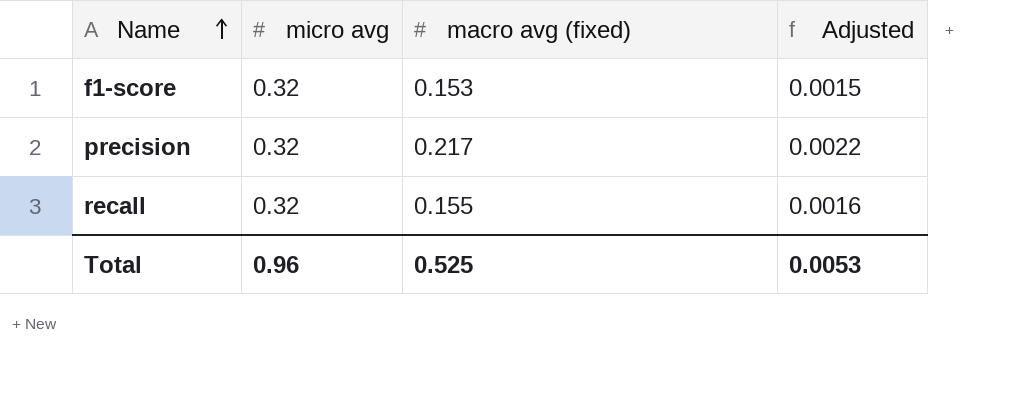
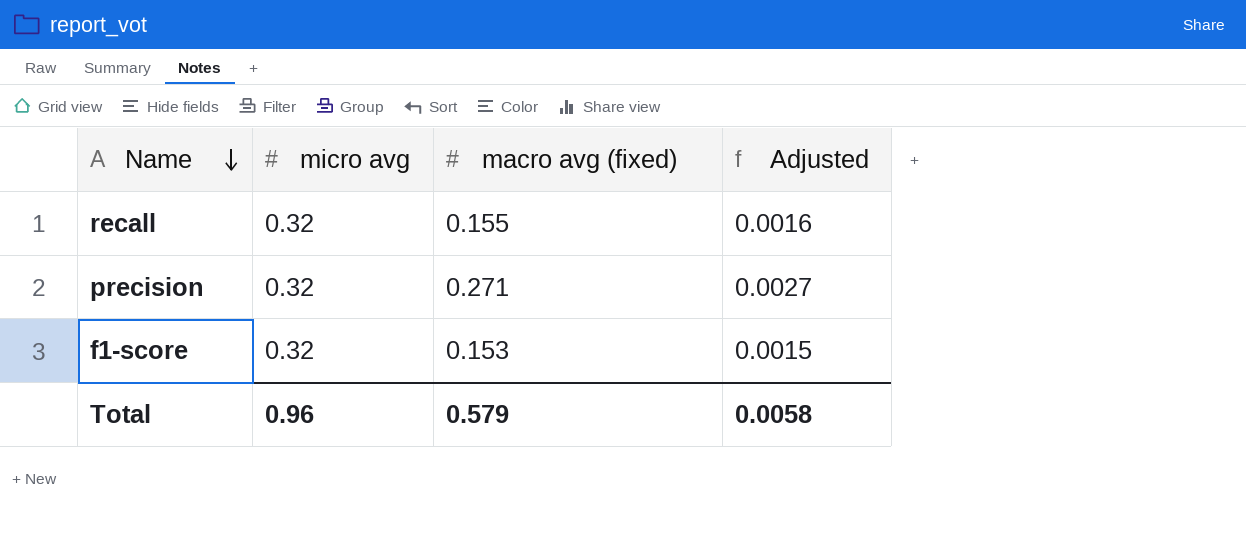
row order: Name ascending -> Name descending
precision | macro avg (fixed): 0.217 -> 0.271
precision | Adjusted: 0.0022 -> 0.0027
Total | macro avg (fixed): 0.525 -> 0.579
Total | Adjusted: 0.0053 -> 0.0058

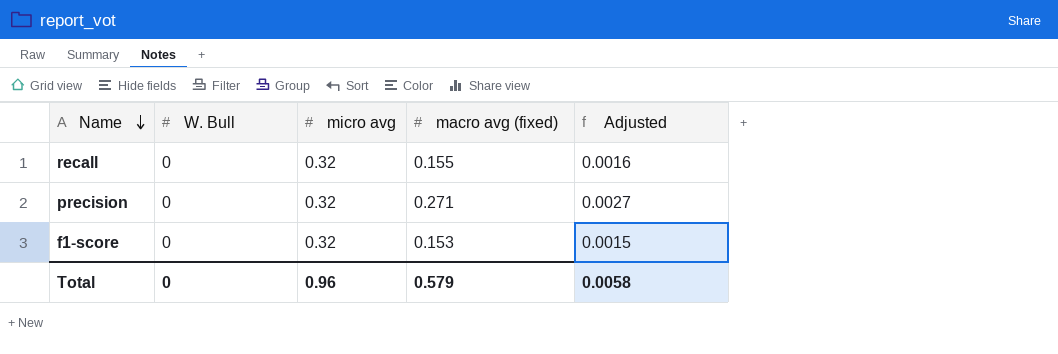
column W. Bull | position: none -> 2

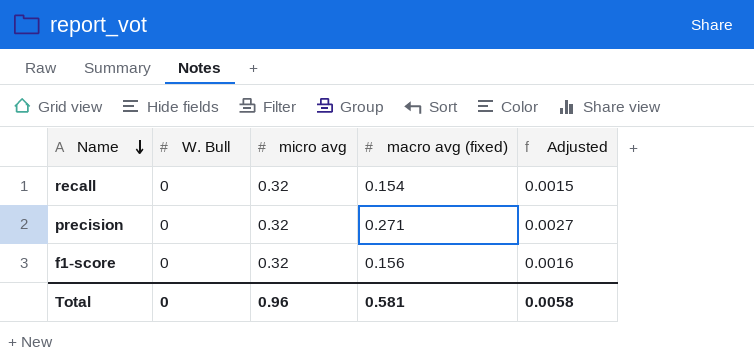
recall | macro avg (fixed): 0.155 -> 0.154
recall | Adjusted: 0.0016 -> 0.0015
f1-score | macro avg (fixed): 0.153 -> 0.156
f1-score | Adjusted: 0.0015 -> 0.0016
Total | macro avg (fixed): 0.579 -> 0.581

